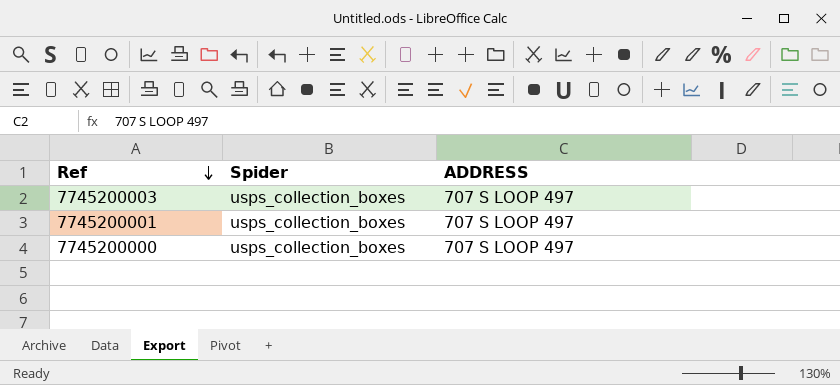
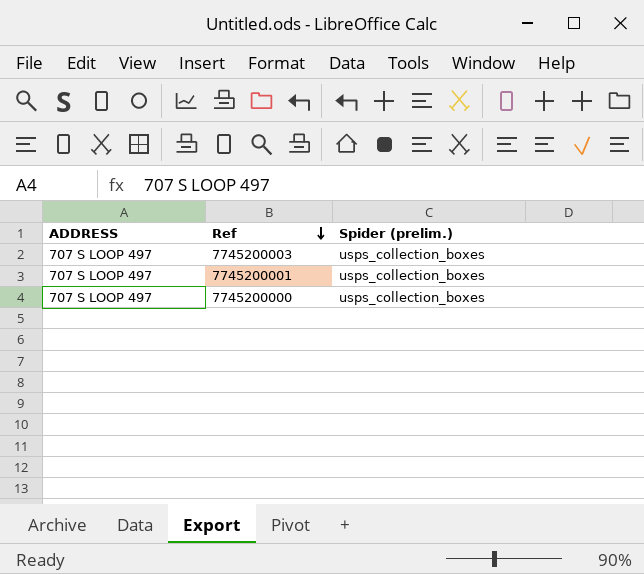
column ADDRESS | position: 3 -> 1
column name: Spider -> Spider (prelim.)

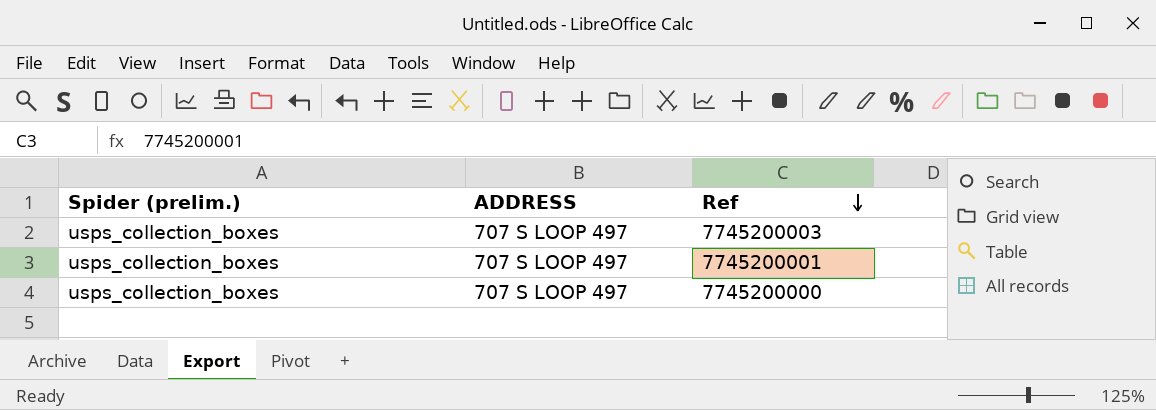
column Spider (prelim.) | position: 3 -> 1

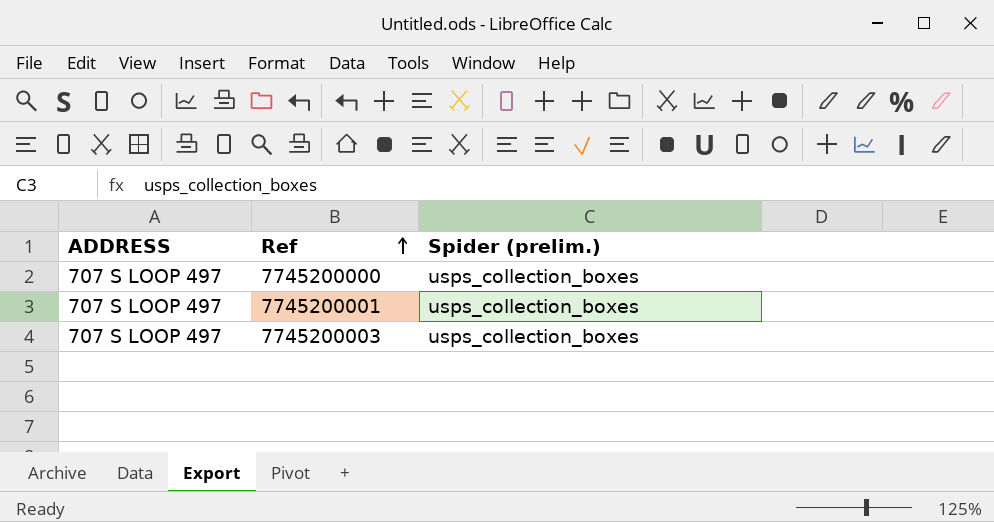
row order: Ref descending -> Ref ascending
column Spider (prelim.) | position: 1 -> 3

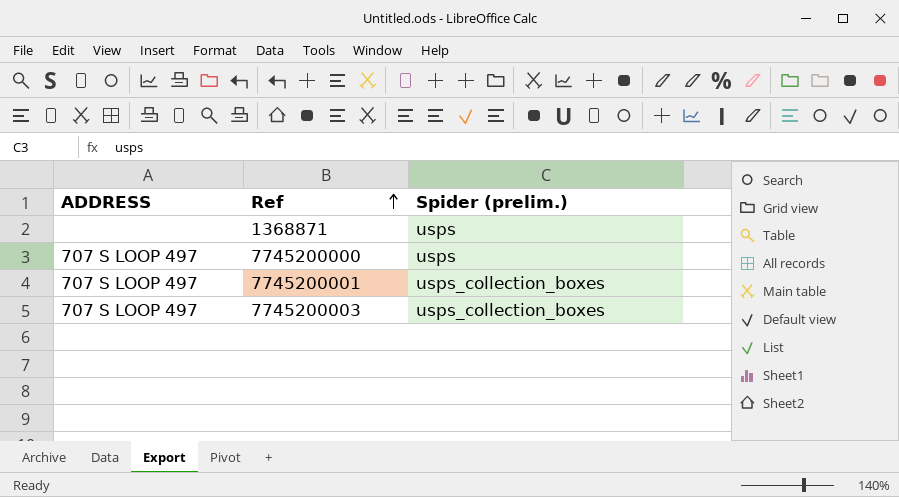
row 1368871: none -> none | usps
7745200000 | Spider (prelim.): usps_collection_boxes -> usps

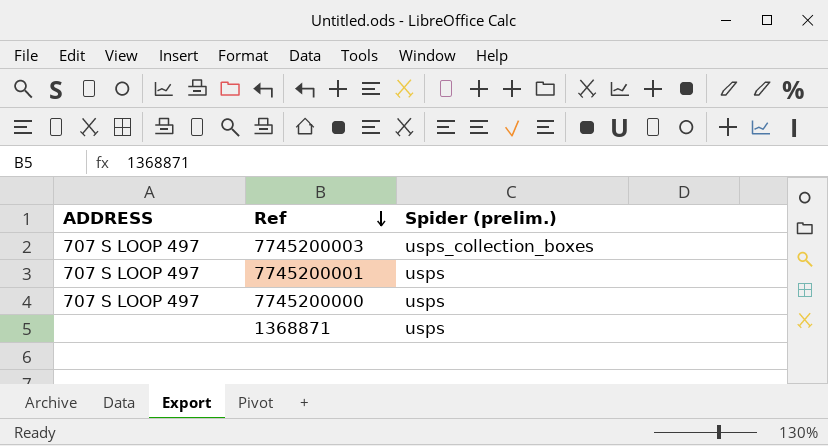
row order: Ref ascending -> Ref descending
7745200001 | Spider (prelim.): usps_collection_boxes -> usps

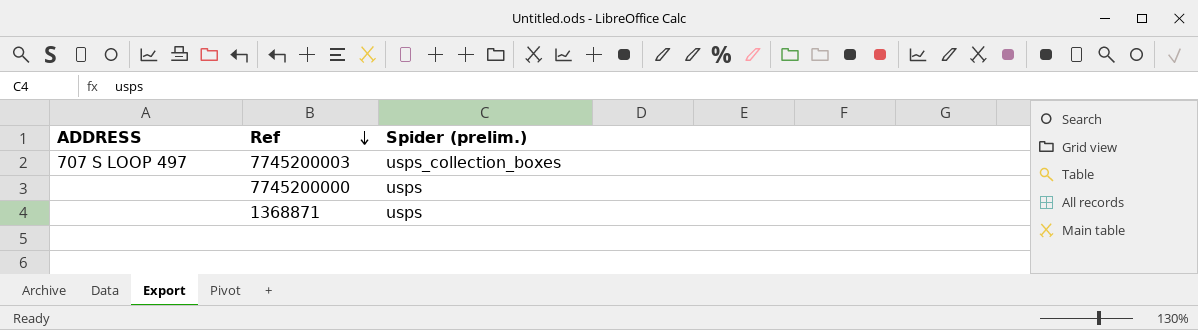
row 7745200001: 707 S LOOP 497 | usps -> none
7745200000 | ADDRESS: 707 S LOOP 497 -> none

